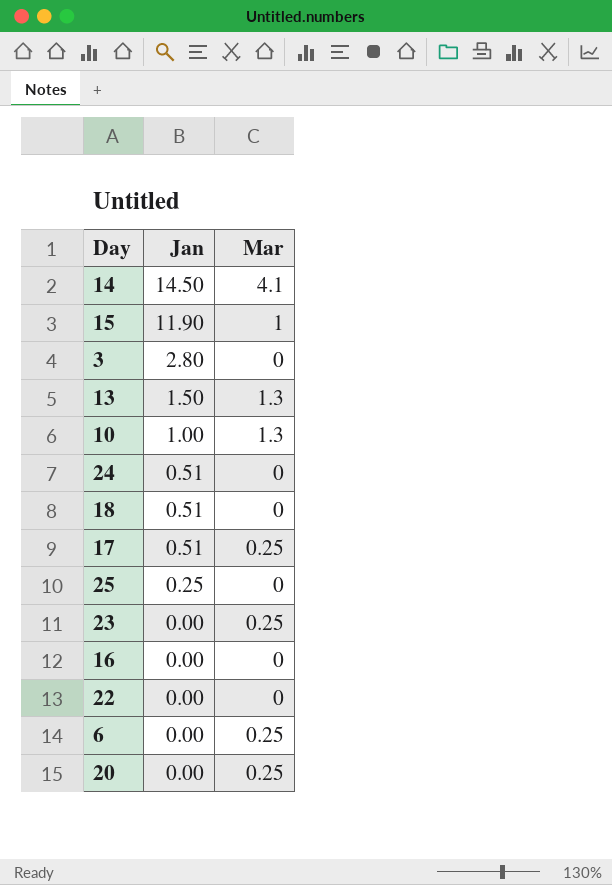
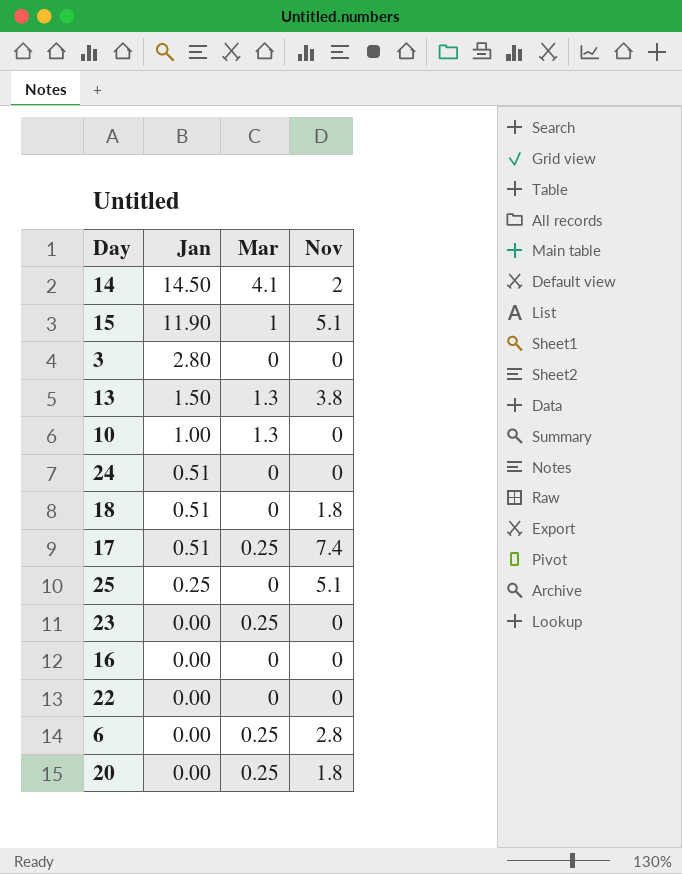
column Nov | position: none -> 4

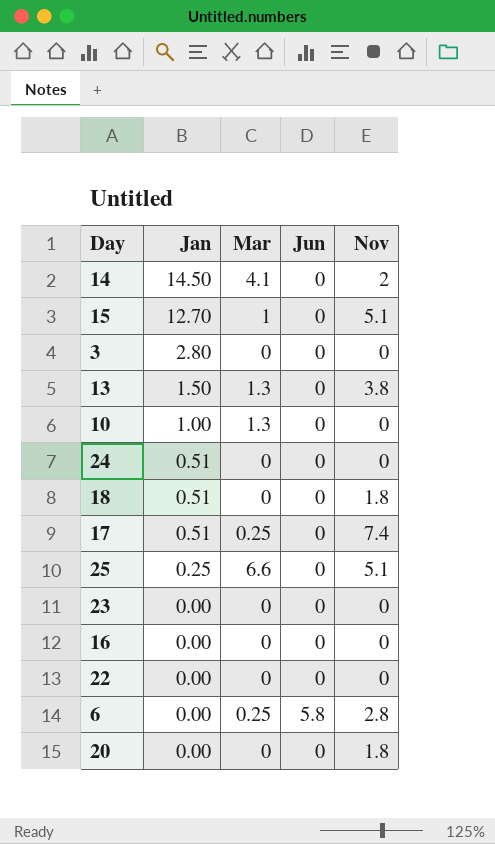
column Jun | position: none -> 4
15 | Jan: 11.90 -> 12.70
25 | Mar: 0 -> 6.6
23 | Mar: 0.25 -> 0
20 | Mar: 0.25 -> 0

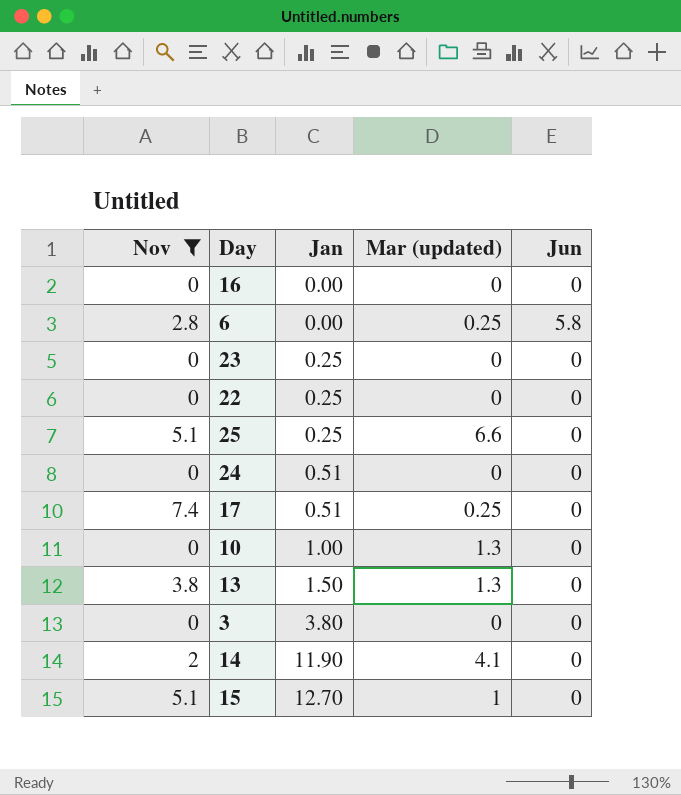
filter: none -> Nov != 1.8
row order: Jan descending -> Jan ascending
column Nov | position: 5 -> 1
column name: Mar -> Mar (updated)
23 | Jan: 0.00 -> 0.25
22 | Jan: 0.00 -> 0.25
3 | Jan: 2.80 -> 3.80
14 | Jan: 14.50 -> 11.90

